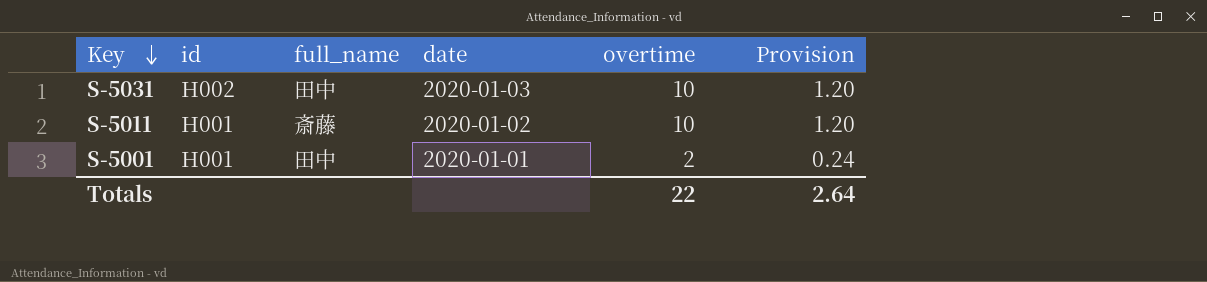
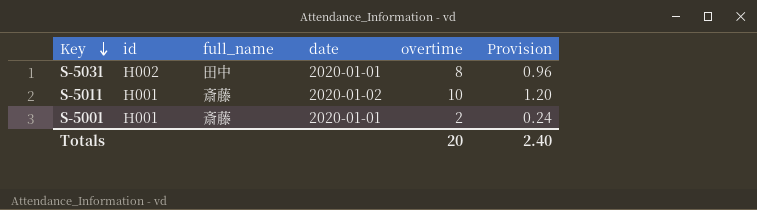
S-5031 | date: 2020-01-03 -> 2020-01-01
S-5031 | overtime: 10 -> 8
S-5031 | Provision: 1.20 -> 0.96
S-5001 | full_name: 田中 -> 斎藤
Totals | overtime: 22 -> 20
Totals | Provision: 2.64 -> 2.40

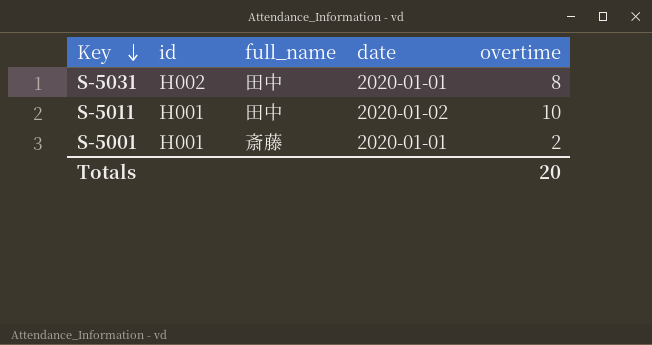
column Provision | formula: [overtime] * 0.12 -> none
S-5011 | full_name: 斎藤 -> 田中

